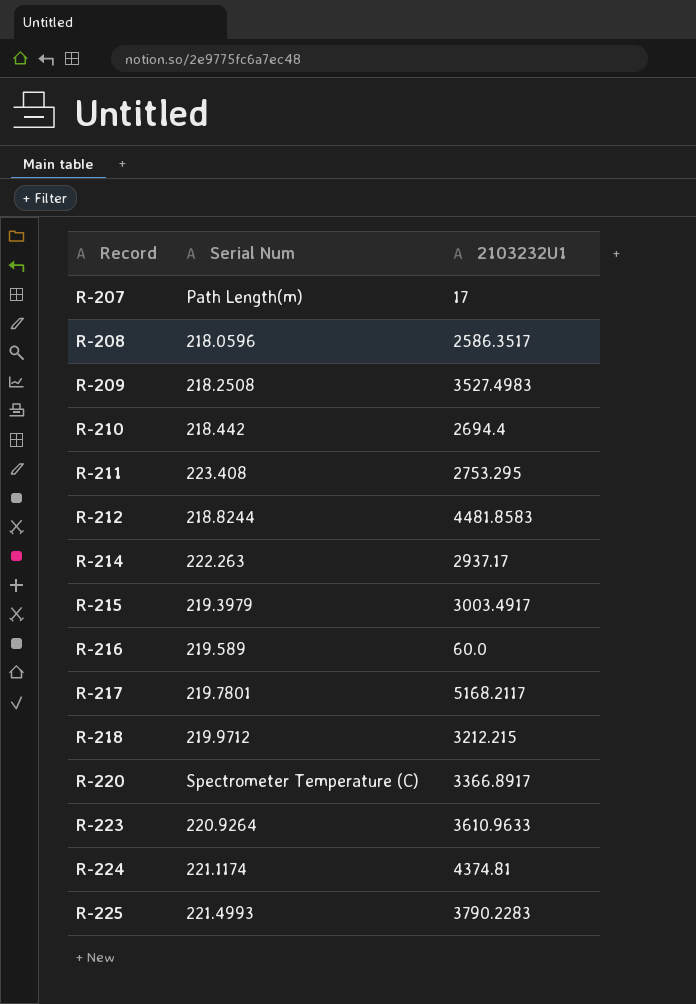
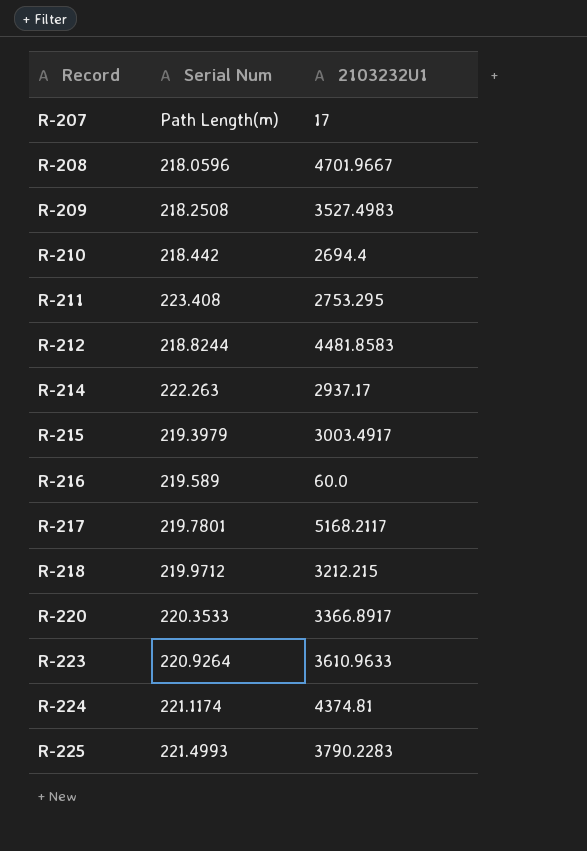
R-208 | 2103232U1: 2586.3517 -> 4701.9667
R-220 | Serial Num: Spectrometer Temperature (C) -> 220.3533

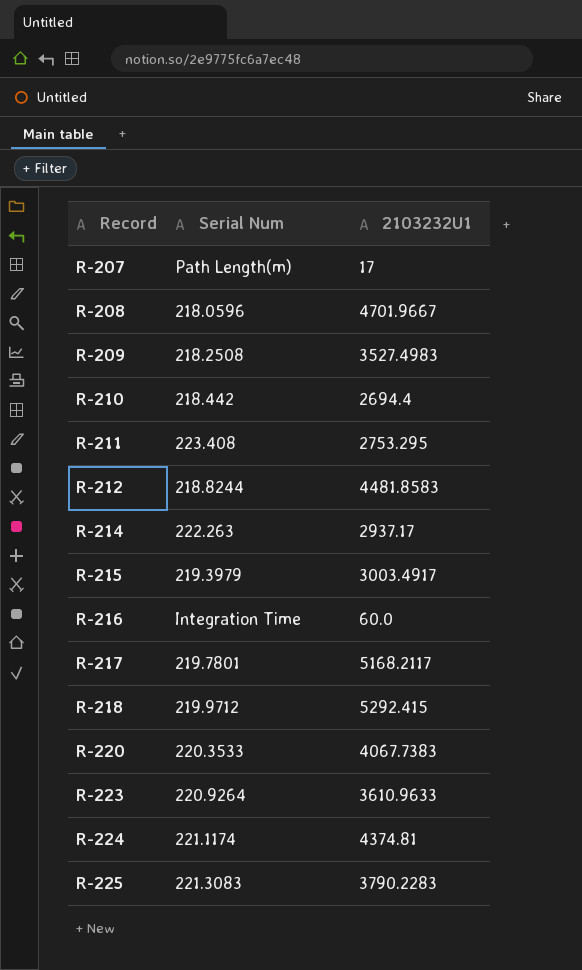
R-216 | Serial Num: 219.589 -> Integration Time
R-218 | 2103232U1: 3212.215 -> 5292.415
R-220 | 2103232U1: 3366.8917 -> 4067.7383
R-225 | Serial Num: 221.4993 -> 221.3083

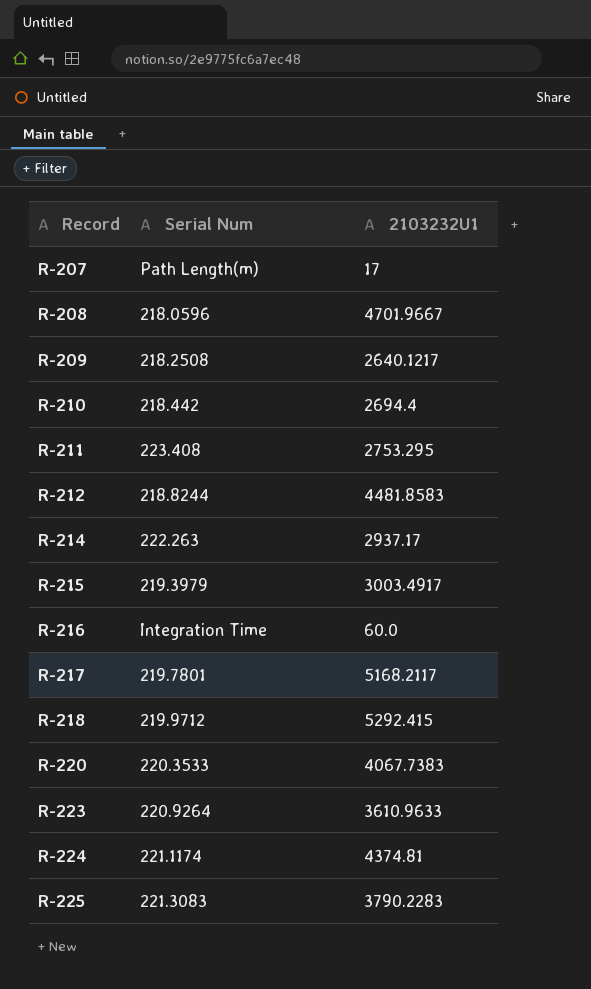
R-209 | 2103232U1: 3527.4983 -> 2640.1217

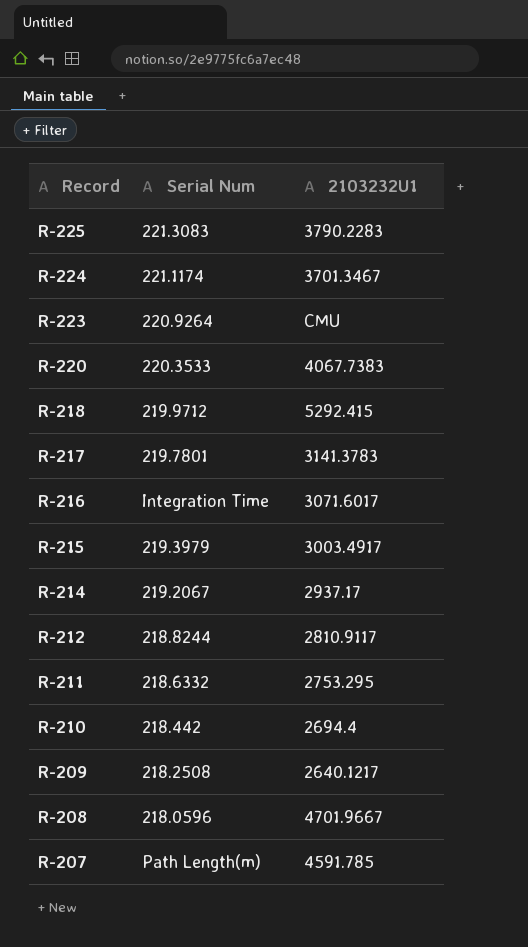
row order: Record ascending -> Record descending
R-224 | 2103232U1: 4374.81 -> 3701.3467
R-223 | 2103232U1: 3610.9633 -> CMU
R-217 | 2103232U1: 5168.2117 -> 3141.3783
R-216 | 2103232U1: 60.0 -> 3071.6017
R-214 | Serial Num: 222.263 -> 219.2067
R-212 | 2103232U1: 4481.8583 -> 2810.9117
R-211 | Serial Num: 223.408 -> 218.6332
R-207 | 2103232U1: 17 -> 4591.785

